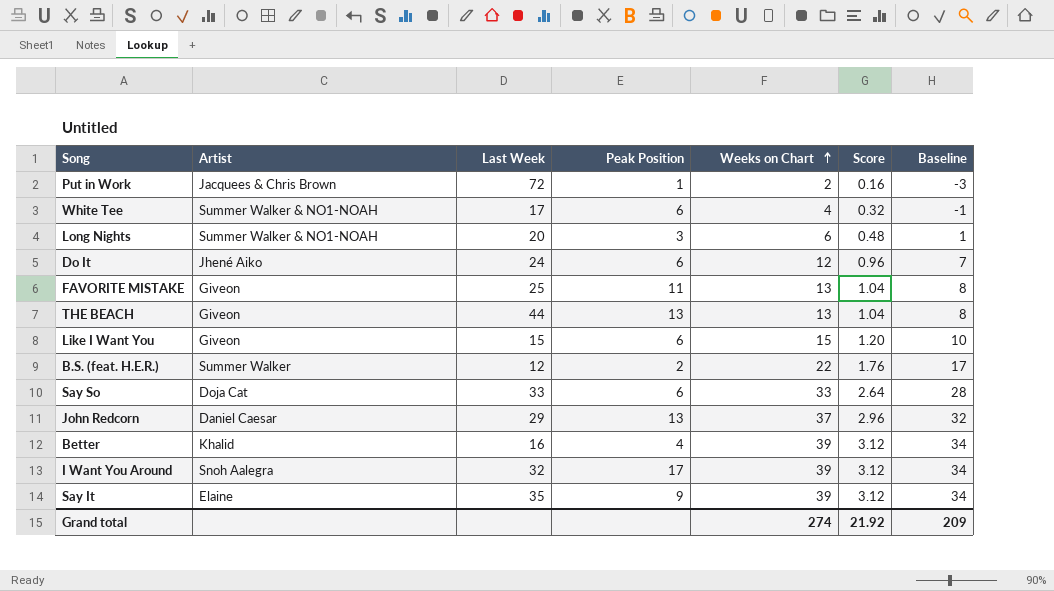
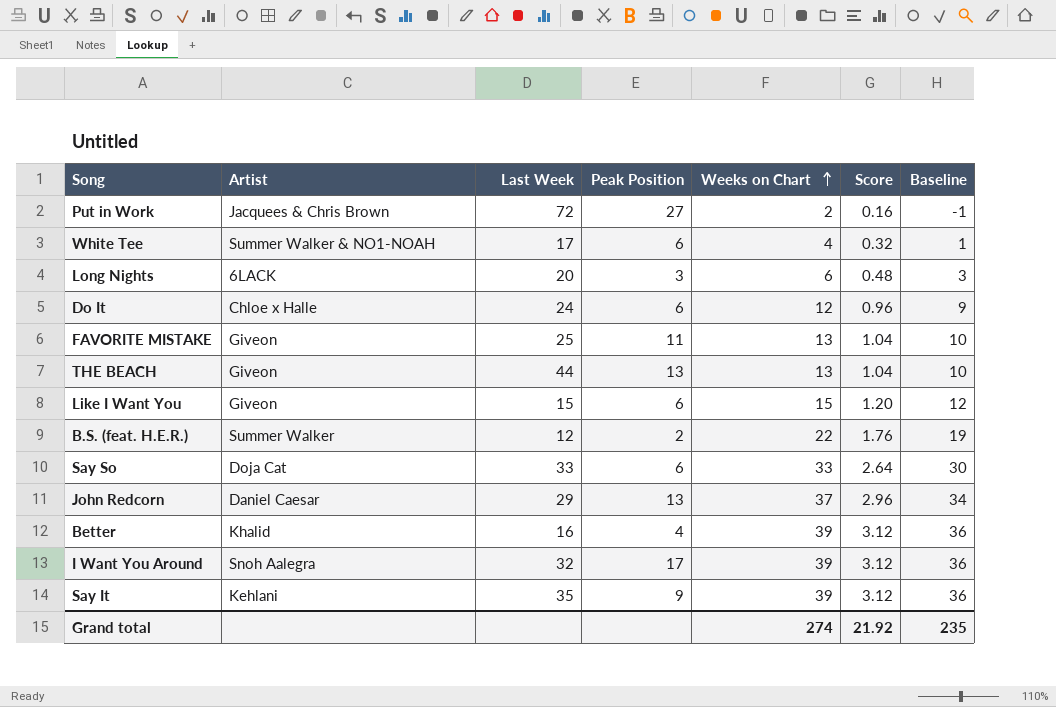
column Baseline | formula: [Weeks on Chart] - 5 -> [Weeks on Chart] - 3
Put in Work | Peak Position: 1 -> 27
Long Nights | Artist: Summer Walker & NO1-NOAH -> 6LACK
Do It | Artist: Jhené Aiko -> Chloe x Halle
Say It | Artist: Elaine -> Kehlani
Grand total | Baseline: 209 -> 235

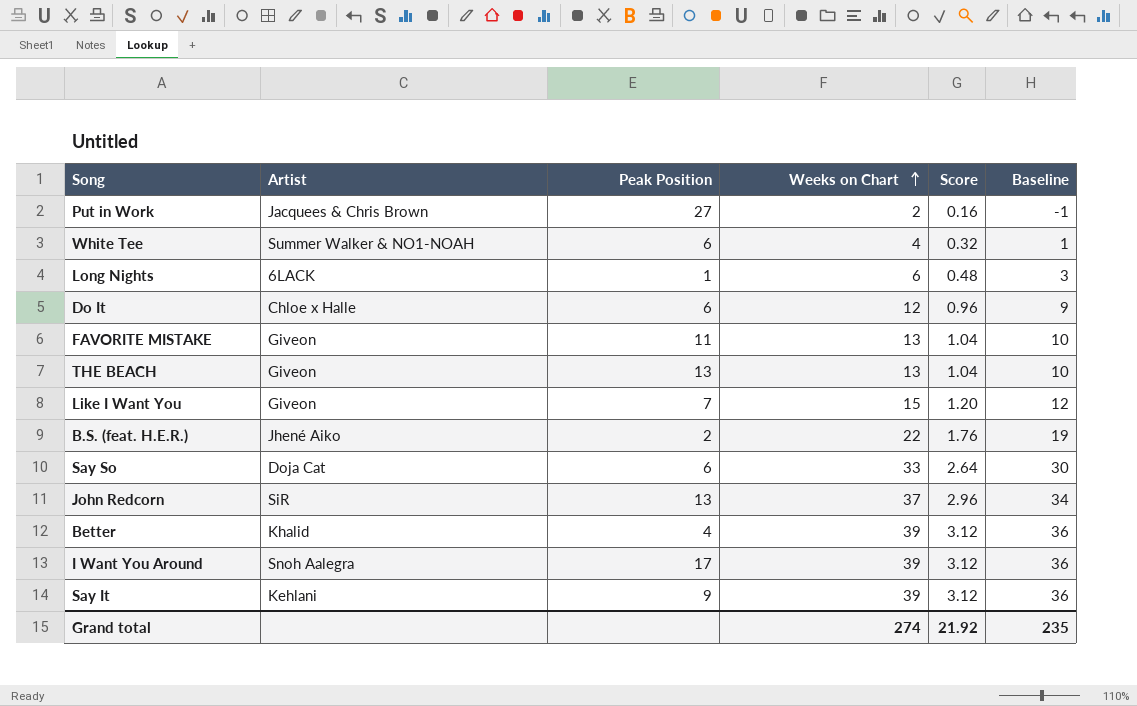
column Last Week | position: 3 -> none
Long Nights | Peak Position: 3 -> 1
Like I Want You | Peak Position: 6 -> 7
B.S. (feat. H.E.R.) | Artist: Summer Walker -> Jhené Aiko
John Redcorn | Artist: Daniel Caesar -> SiR

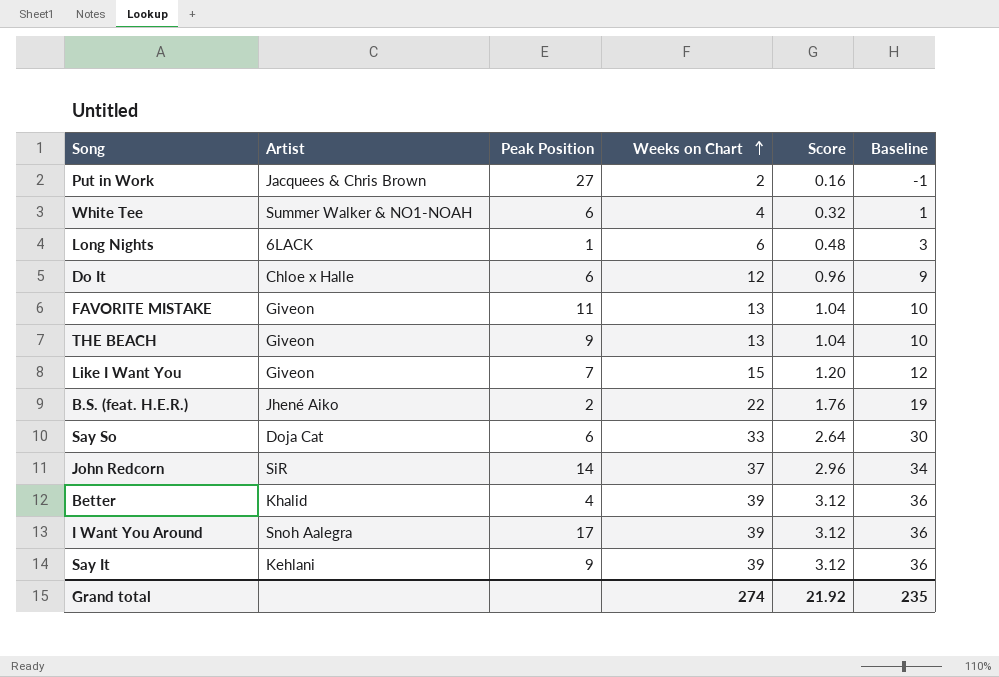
THE BEACH | Peak Position: 13 -> 9
John Redcorn | Peak Position: 13 -> 14

